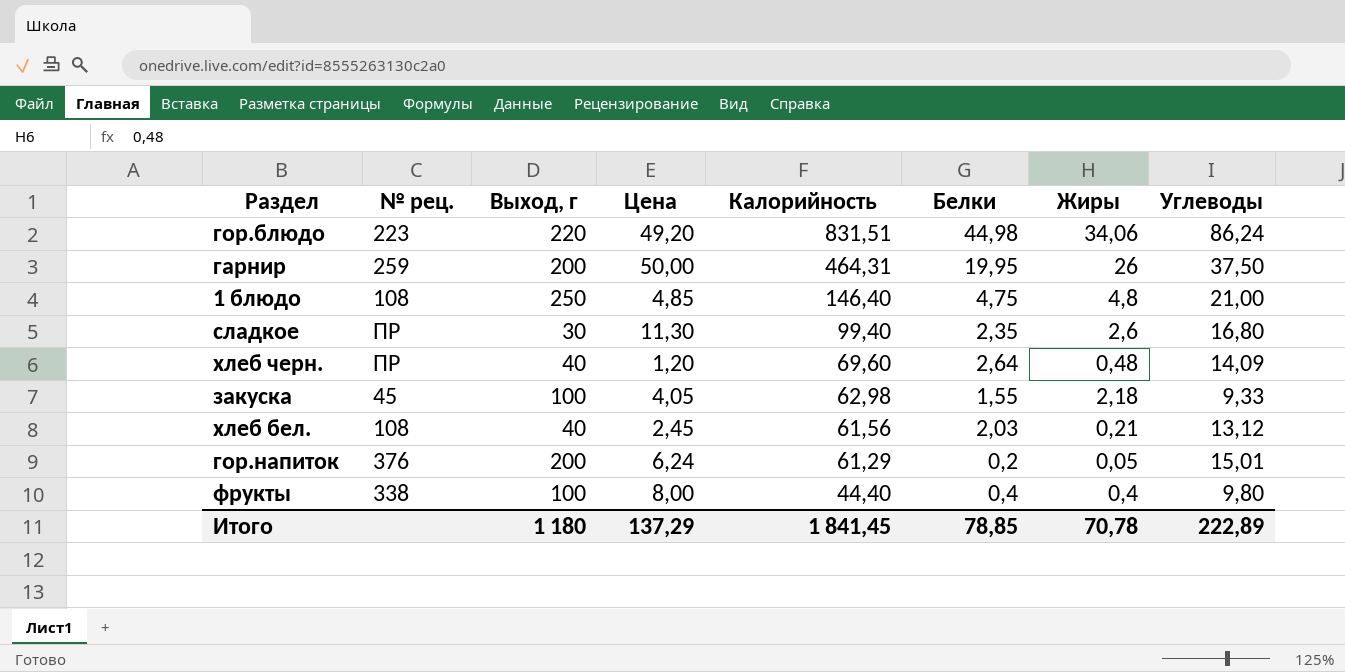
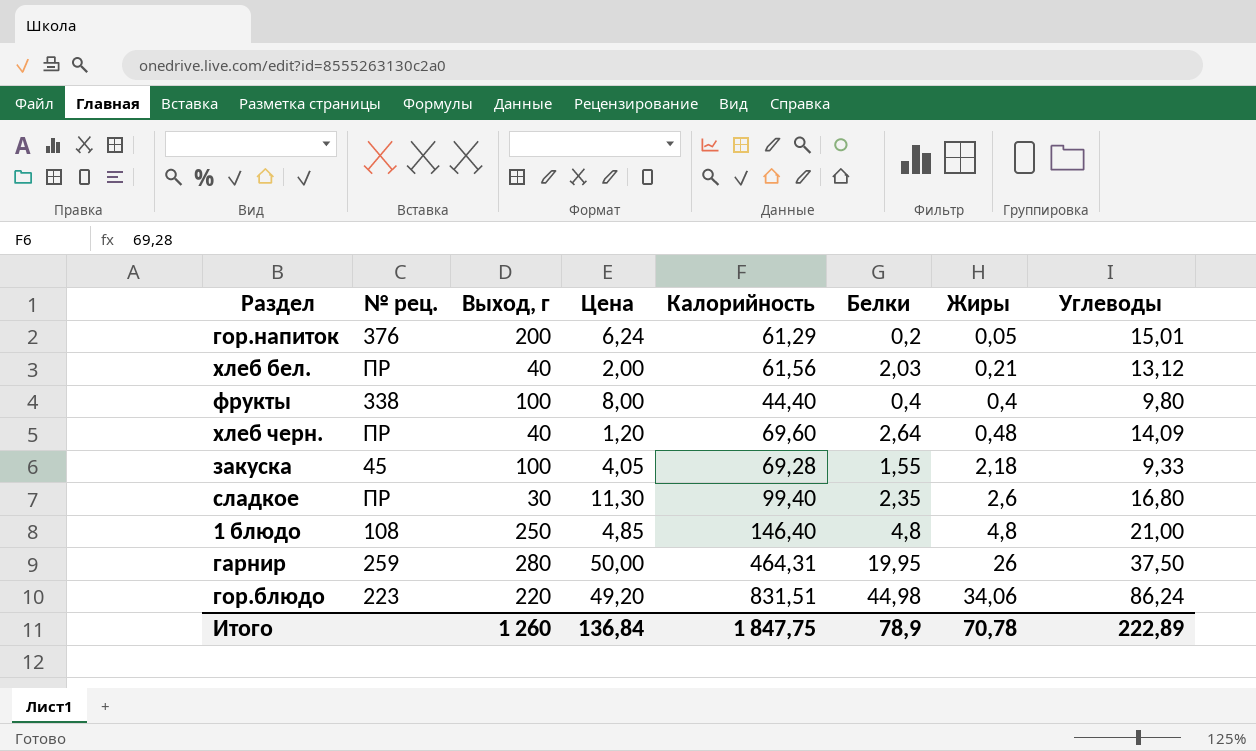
row order: Калорийность descending -> Жиры ascending
хлеб бел. | № рец.: 108 -> ПР
хлеб бел. | Цена: 2,45 -> 2,00
закуска | Калорийность: 62,98 -> 69,28
1 блюдо | Белки: 4,75 -> 4,8
гарнир | Выход, г: 200 -> 280
Итого | Выход, г: 1 180 -> 1 260
Итого | Цена: 137,29 -> 136,84
Итого | Калорийность: 1 841,45 -> 1 847,75
Итого | Белки: 78,85 -> 78,9

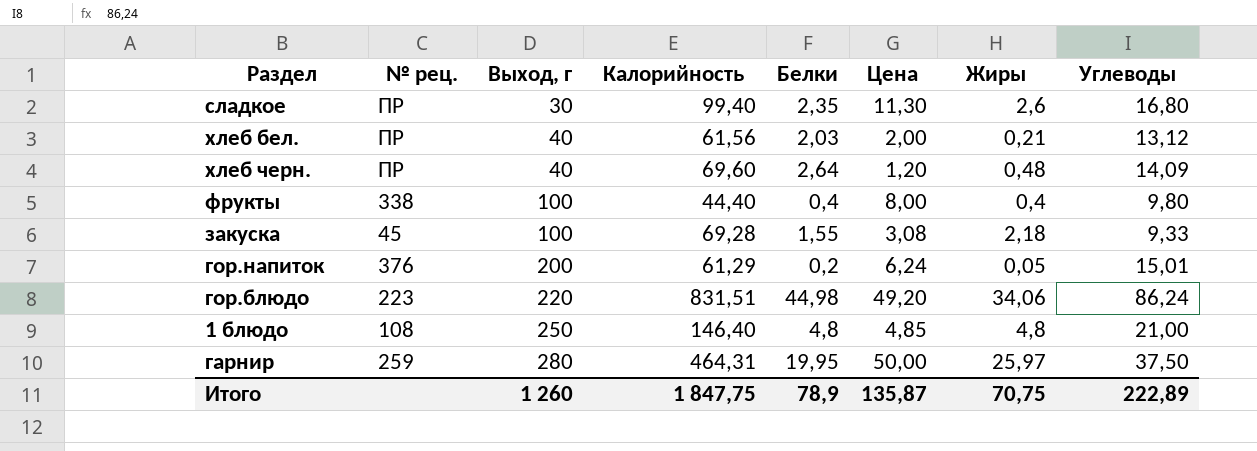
row order: Жиры ascending -> Выход, г ascending
column Цена | position: 4 -> 6
закуска | Цена: 4,05 -> 3,08
гарнир | Жиры: 26 -> 25,97
Итого | Цена: 136,84 -> 135,87
Итого | Жиры: 70,78 -> 70,75

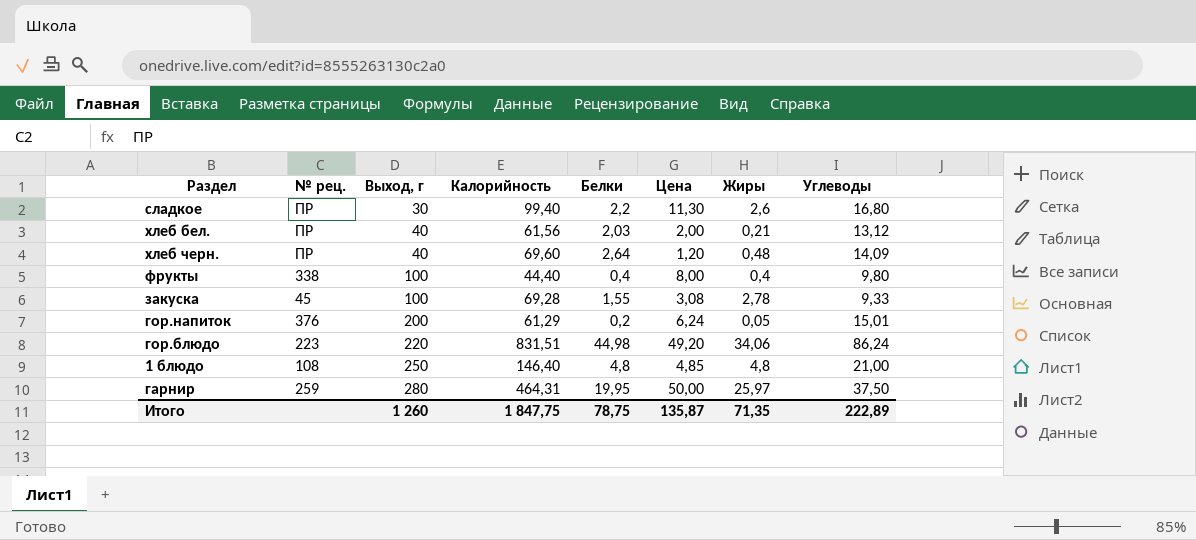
сладкое | Белки: 2,35 -> 2,2
закуска | Жиры: 2,18 -> 2,78
Итого | Белки: 78,9 -> 78,75
Итого | Жиры: 70,75 -> 71,35

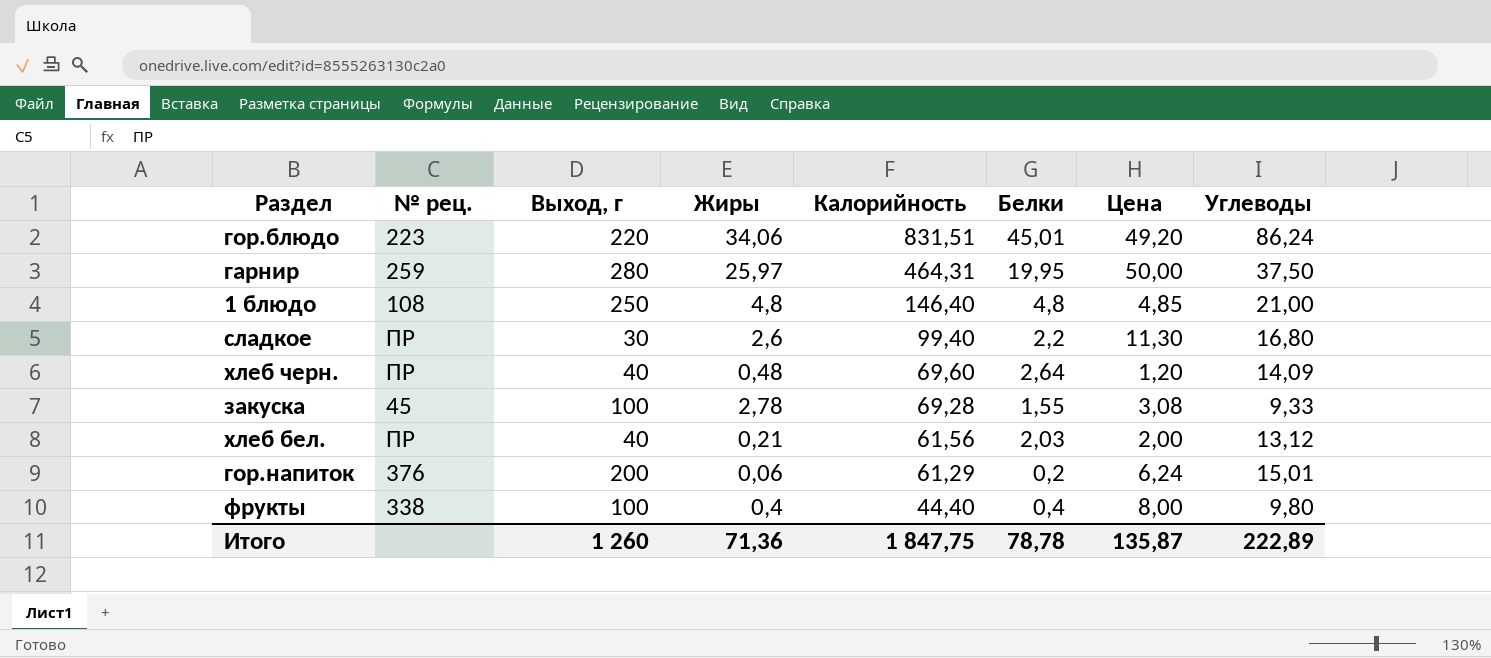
row order: Выход, г ascending -> Калорийность descending
column Жиры | position: 7 -> 4
гор.блюдо | Белки: 44,98 -> 45,01
гор.напиток | Жиры: 0,05 -> 0,06
Итого | Жиры: 71,35 -> 71,36
Итого | Белки: 78,75 -> 78,78

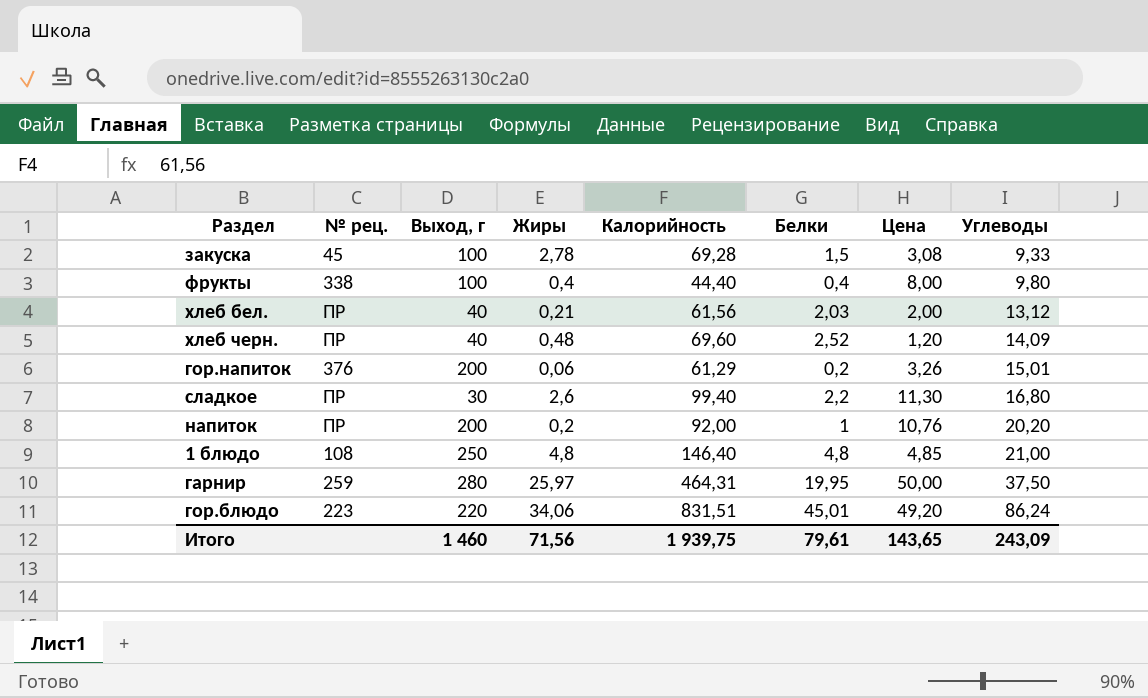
row order: Калорийность descending -> Углеводы ascending
закуска | Белки: 1,55 -> 1,5
хлеб черн. | Белки: 2,64 -> 2,52
гор.напиток | Цена: 6,24 -> 3,26
row напиток: none -> ПР | 200 | 0,2 | 92,00 | 1 | 10,76 | 20,20
Итого | Выход, г: 1 260 -> 1 460
Итого | Жиры: 71,36 -> 71,56
Итого | Калорийность: 1 847,75 -> 1 939,75
Итого | Белки: 78,78 -> 79,61
Итого | Цена: 135,87 -> 143,65
Итого | Углеводы: 222,89 -> 243,09

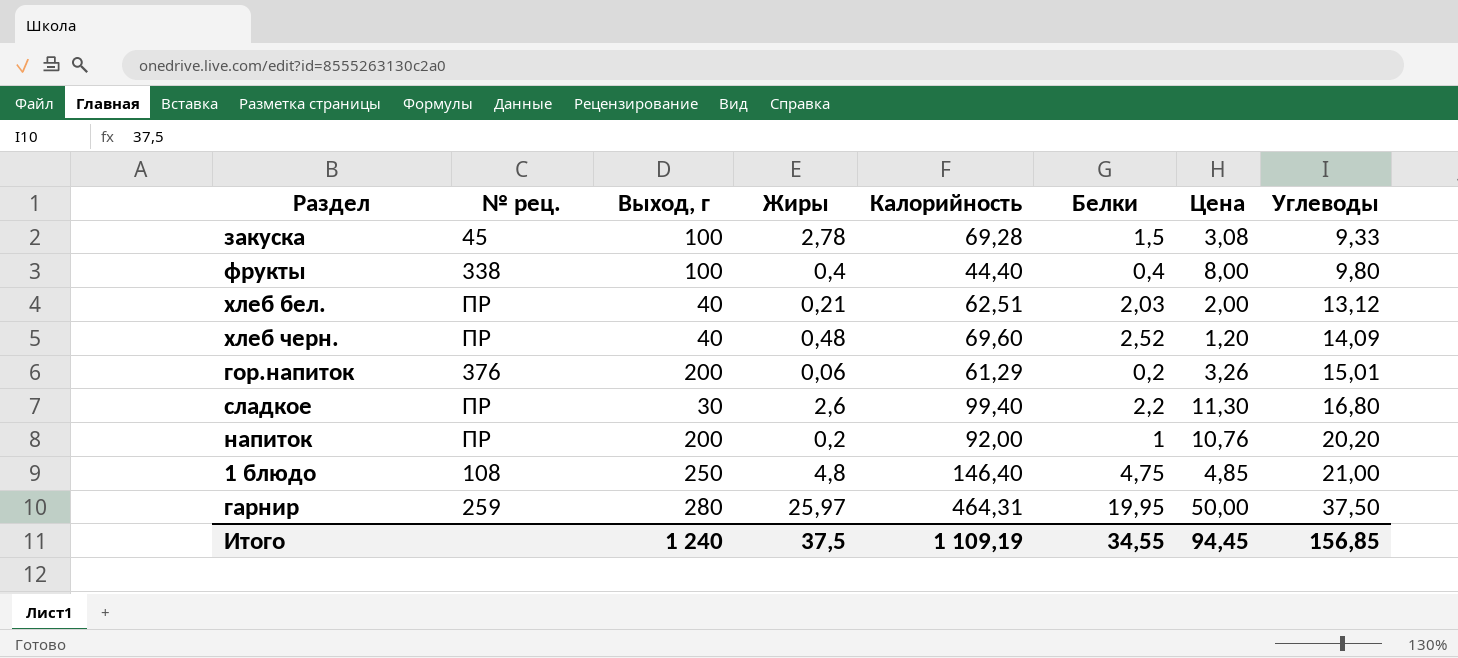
row гор.блюдо: 223 | 220 | 34,06 | 831,51 | 45,01 | 49,20 | 86,24 -> none
хлеб бел. | Калорийность: 61,56 -> 62,51
1 блюдо | Белки: 4,8 -> 4,75
Итого | Выход, г: 1 460 -> 1 240
Итого | Жиры: 71,56 -> 37,5
Итого | Калорийность: 1 939,75 -> 1 109,19
Итого | Белки: 79,61 -> 34,55
Итого | Цена: 143,65 -> 94,45
Итого | Углеводы: 243,09 -> 156,85

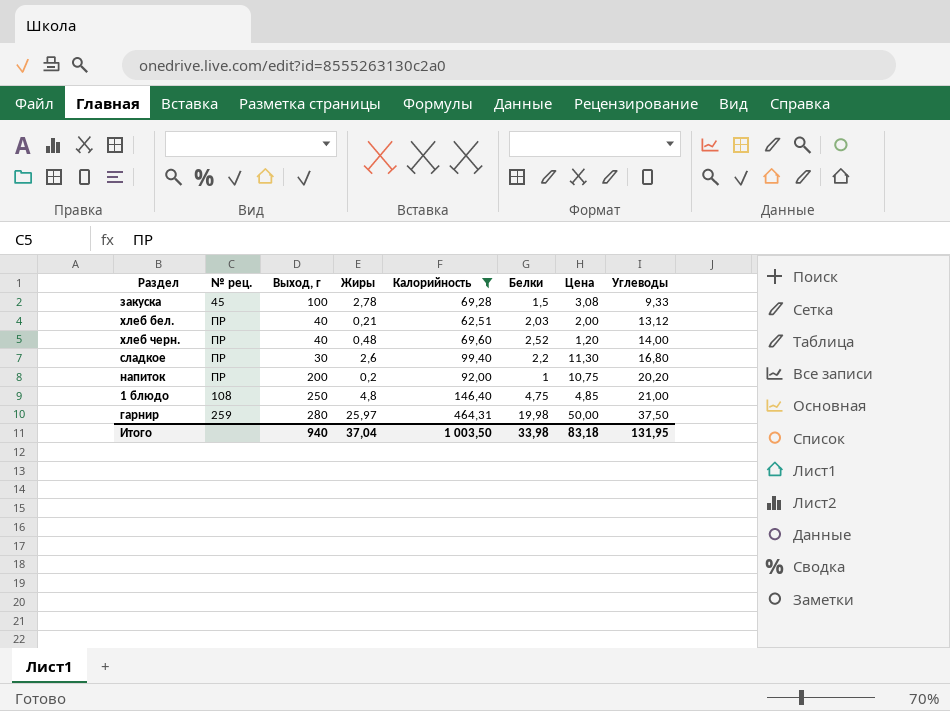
filter: none -> Калорийность >= 62,51
хлеб черн. | Углеводы: 14,09 -> 14,00
напиток | Цена: 10,76 -> 10,75
гарнир | Белки: 19,95 -> 19,98
Итого | Выход, г: 1 240 -> 940
Итого | Жиры: 37,5 -> 37,04
Итого | Калорийность: 1 109,19 -> 1 003,50
Итого | Белки: 34,55 -> 33,98
Итого | Цена: 94,45 -> 83,18
Итого | Углеводы: 156,85 -> 131,95

